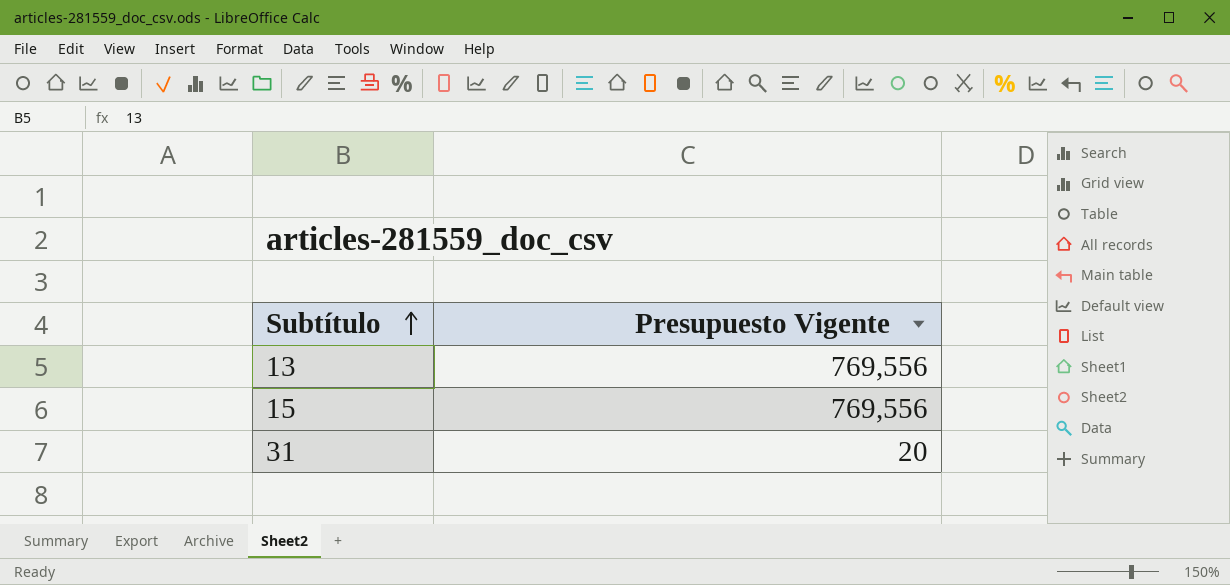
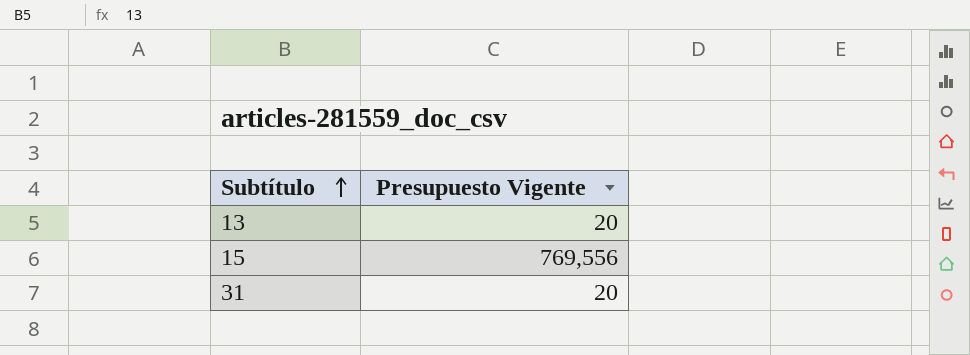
13 | Presupuesto Vigente: 769,556 -> 20

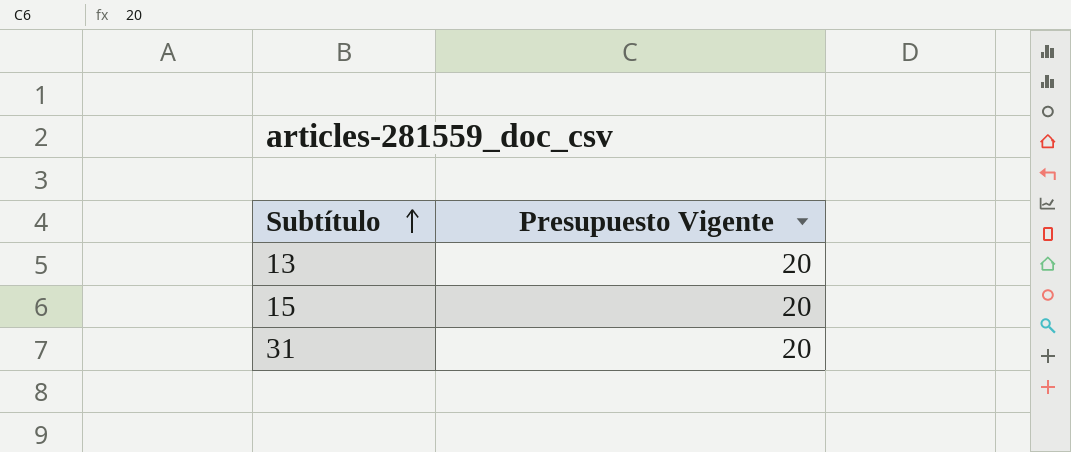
15 | Presupuesto Vigente: 769,556 -> 20

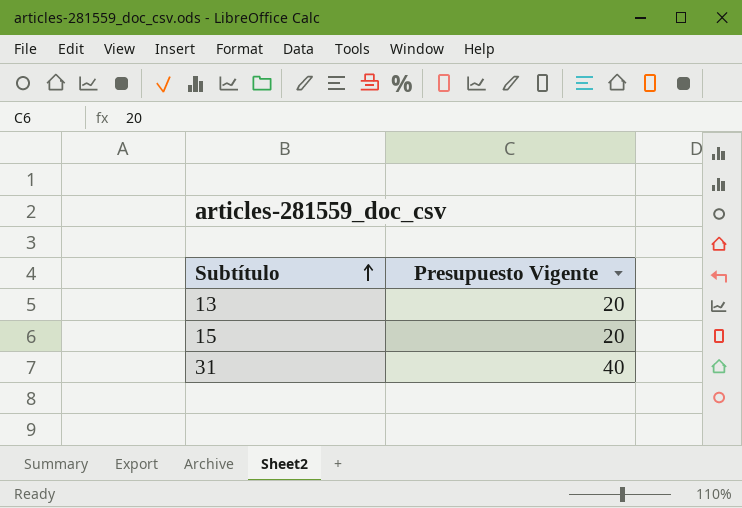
31 | Presupuesto Vigente: 20 -> 40

